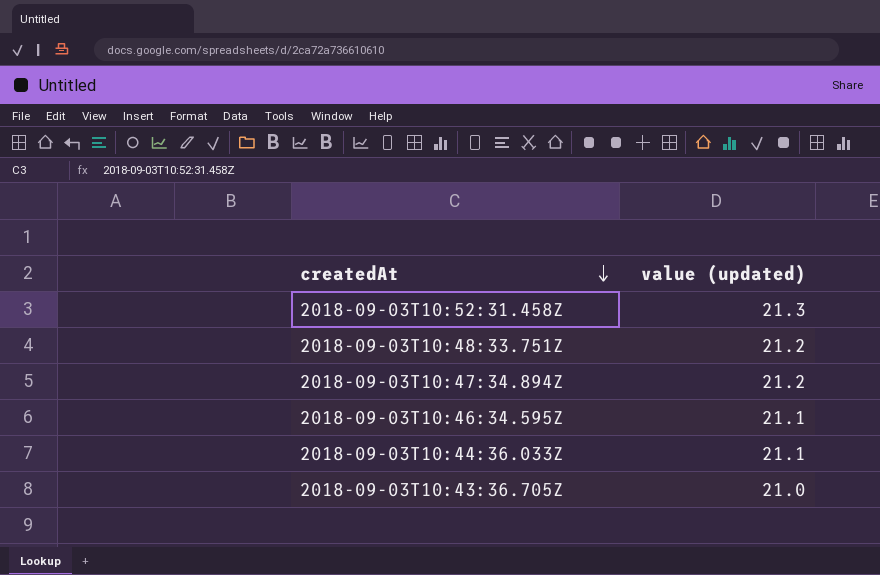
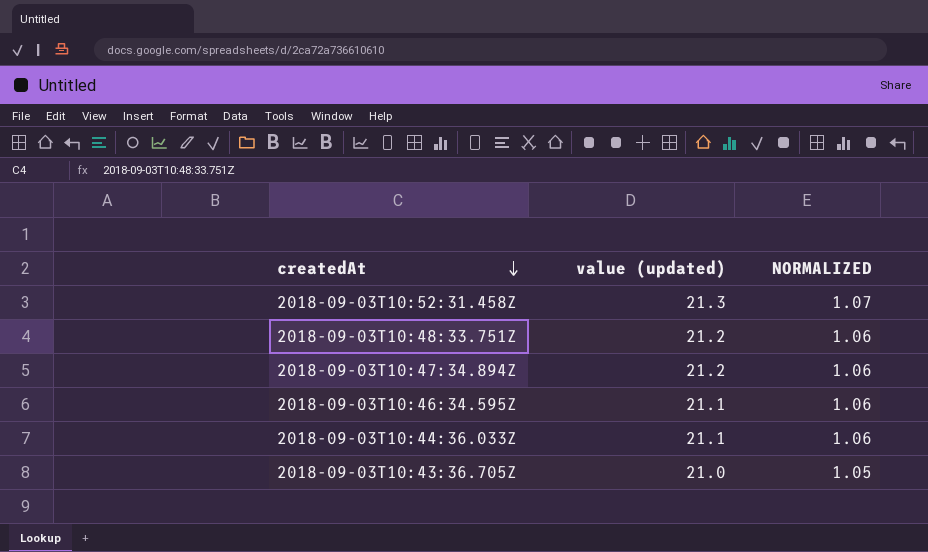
column NORMALIZED | formula: none -> [value (updated)] * 0.05

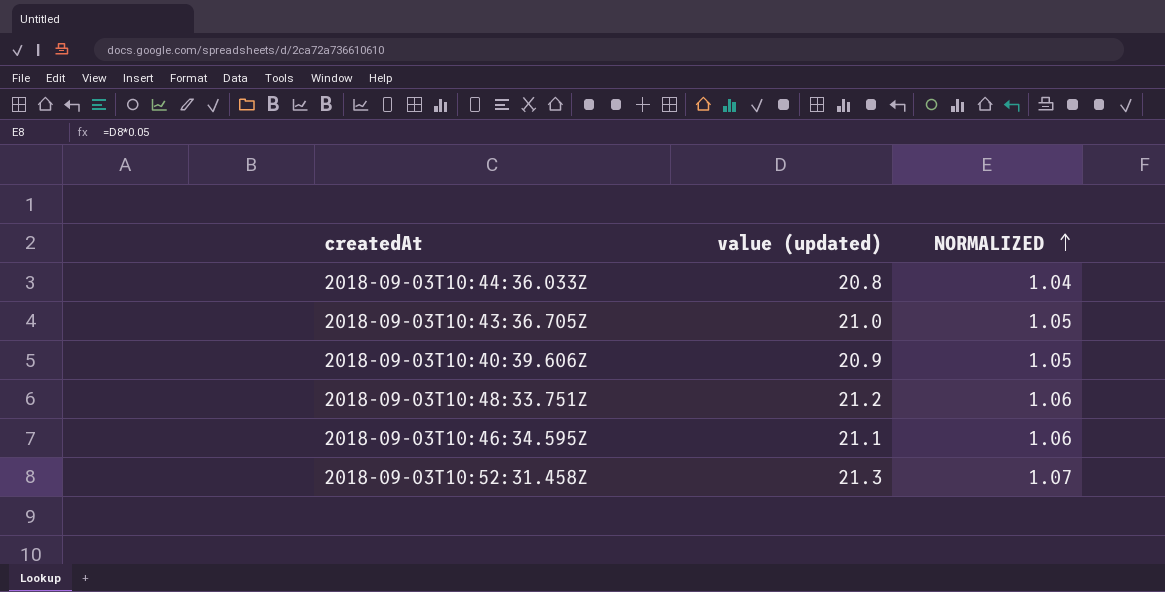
row order: createdAt descending -> NORMALIZED ascending
row 2018-09-03T10:47:34.894Z: 21.2 | 1.06 -> none
2018-09-03T10:44:36.033Z | value (updated): 21.1 -> 20.8
2018-09-03T10:44:36.033Z | NORMALIZED: 1.06 -> 1.04
row 2018-09-03T10:40:39.606Z: none -> 20.9 | 1.05

